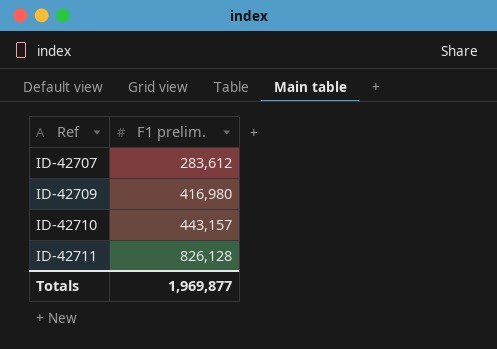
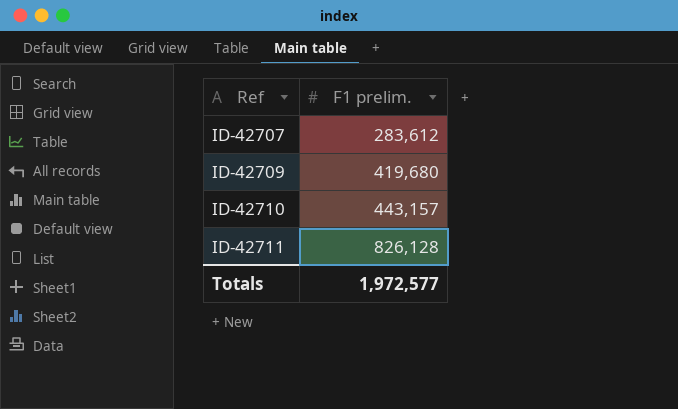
ID-42709 | F1 prelim.: 416,980 -> 419,680
Totals | F1 prelim.: 1,969,877 -> 1,972,577

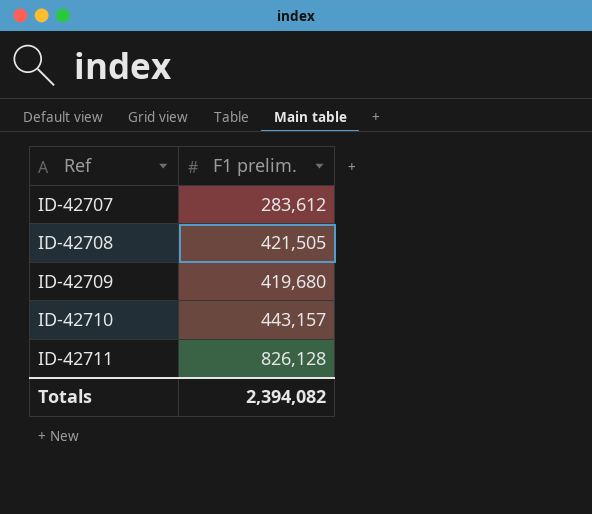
row ID-42708: none -> 421,505
Totals | F1 prelim.: 1,972,577 -> 2,394,082

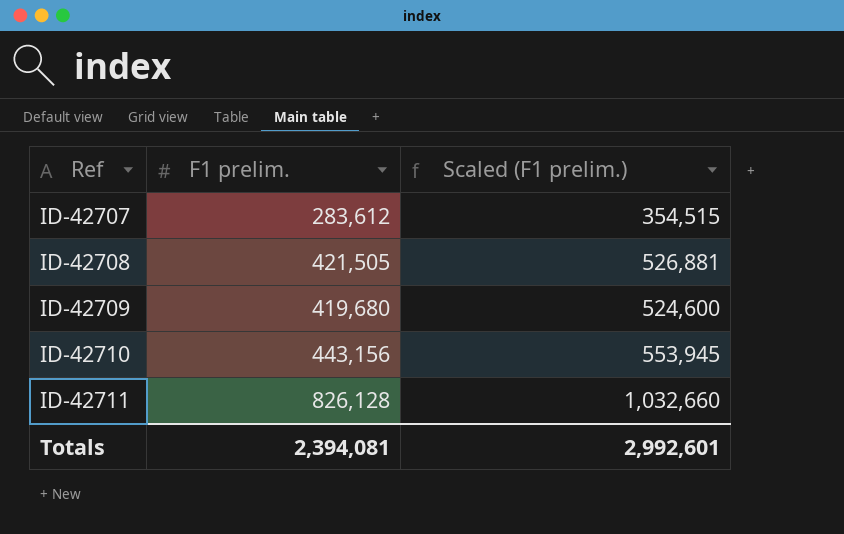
column Scaled (F1 prelim.) | formula: none -> [F1 prelim.] * 1.25
ID-42710 | F1 prelim.: 443,157 -> 443,156
Totals | F1 prelim.: 2,394,082 -> 2,394,081

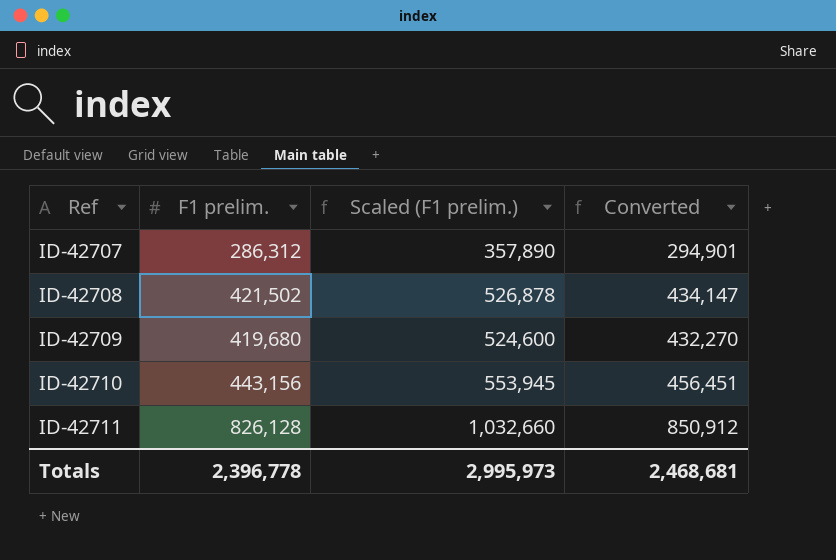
column Converted | formula: none -> [F1 prelim.] * 1.03
ID-42707 | F1 prelim.: 283,612 -> 286,312
ID-42707 | Scaled (F1 prelim.): 354,515 -> 357,890
ID-42708 | F1 prelim.: 421,505 -> 421,502
ID-42708 | Scaled (F1 prelim.): 526,881 -> 526,878
Totals | F1 prelim.: 2,394,081 -> 2,396,778
Totals | Scaled (F1 prelim.): 2,992,601 -> 2,995,973

